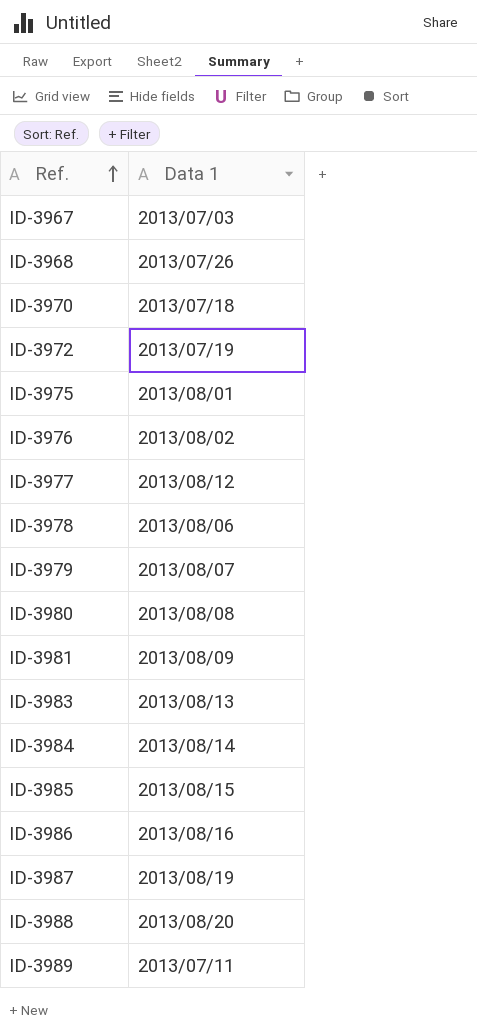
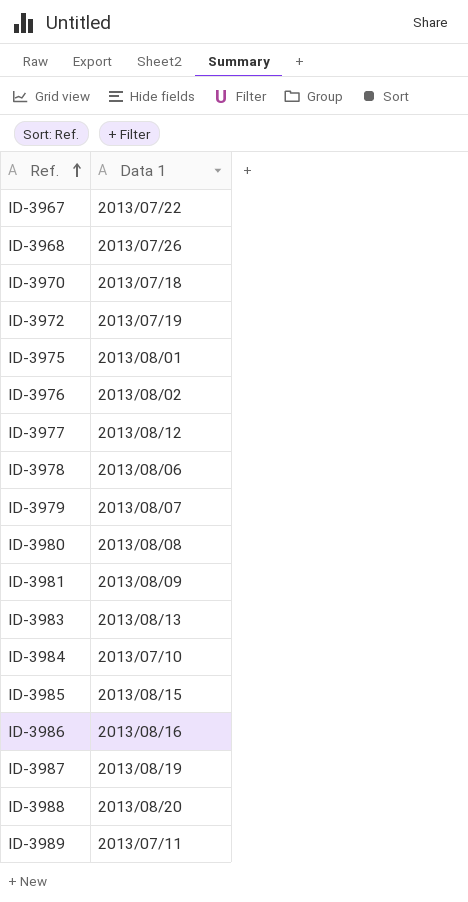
ID-3967 | Data 1: 2013/07/03 -> 2013/07/22
ID-3984 | Data 1: 2013/08/14 -> 2013/07/10

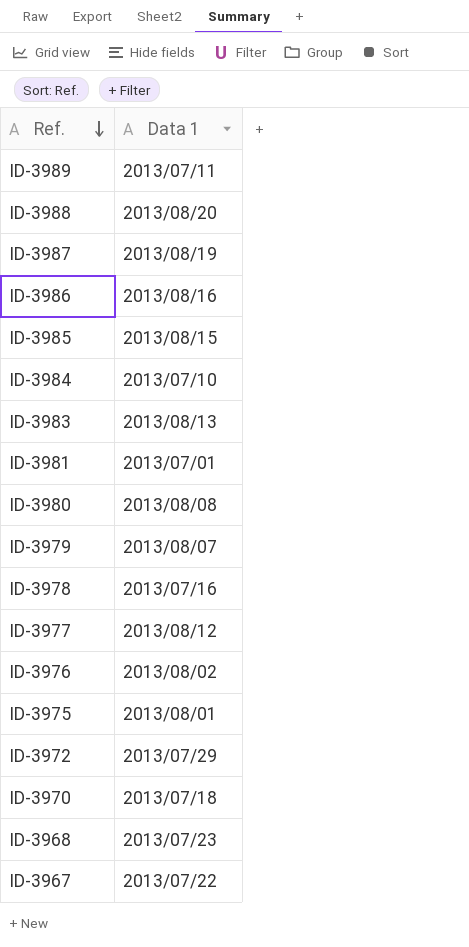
row order: Ref. ascending -> Ref. descending
ID-3981 | Data 1: 2013/08/09 -> 2013/07/01
ID-3978 | Data 1: 2013/08/06 -> 2013/07/16
ID-3972 | Data 1: 2013/07/19 -> 2013/07/29
ID-3968 | Data 1: 2013/07/26 -> 2013/07/23

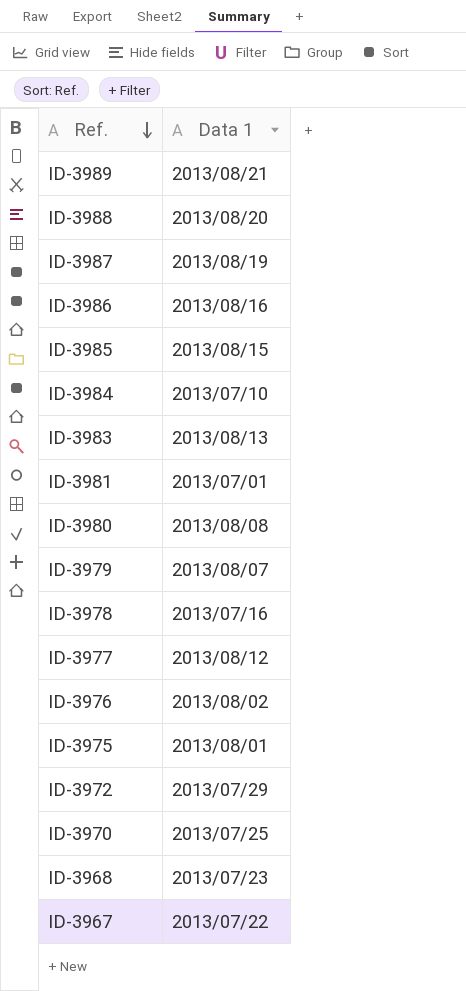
ID-3989 | Data 1: 2013/07/11 -> 2013/08/21
ID-3970 | Data 1: 2013/07/18 -> 2013/07/25

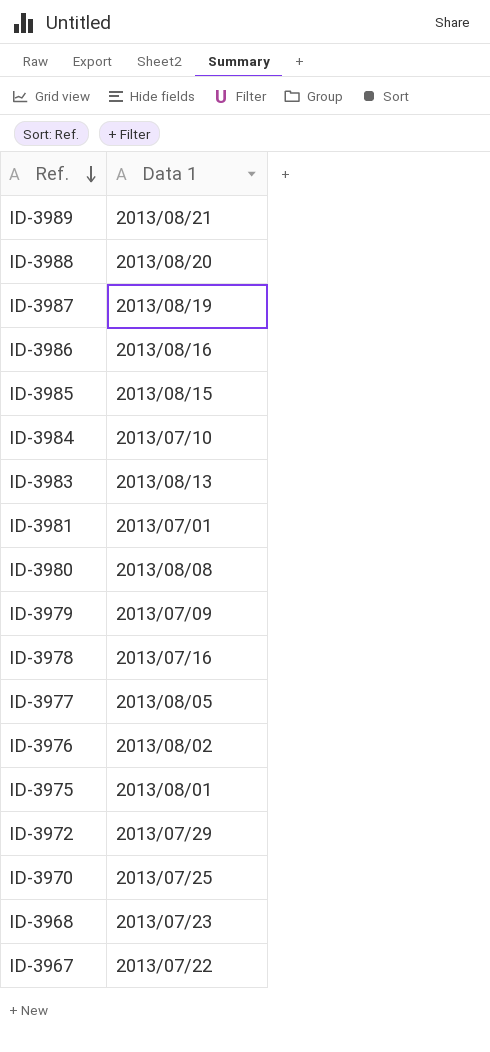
ID-3979 | Data 1: 2013/08/07 -> 2013/07/09
ID-3977 | Data 1: 2013/08/12 -> 2013/08/05

